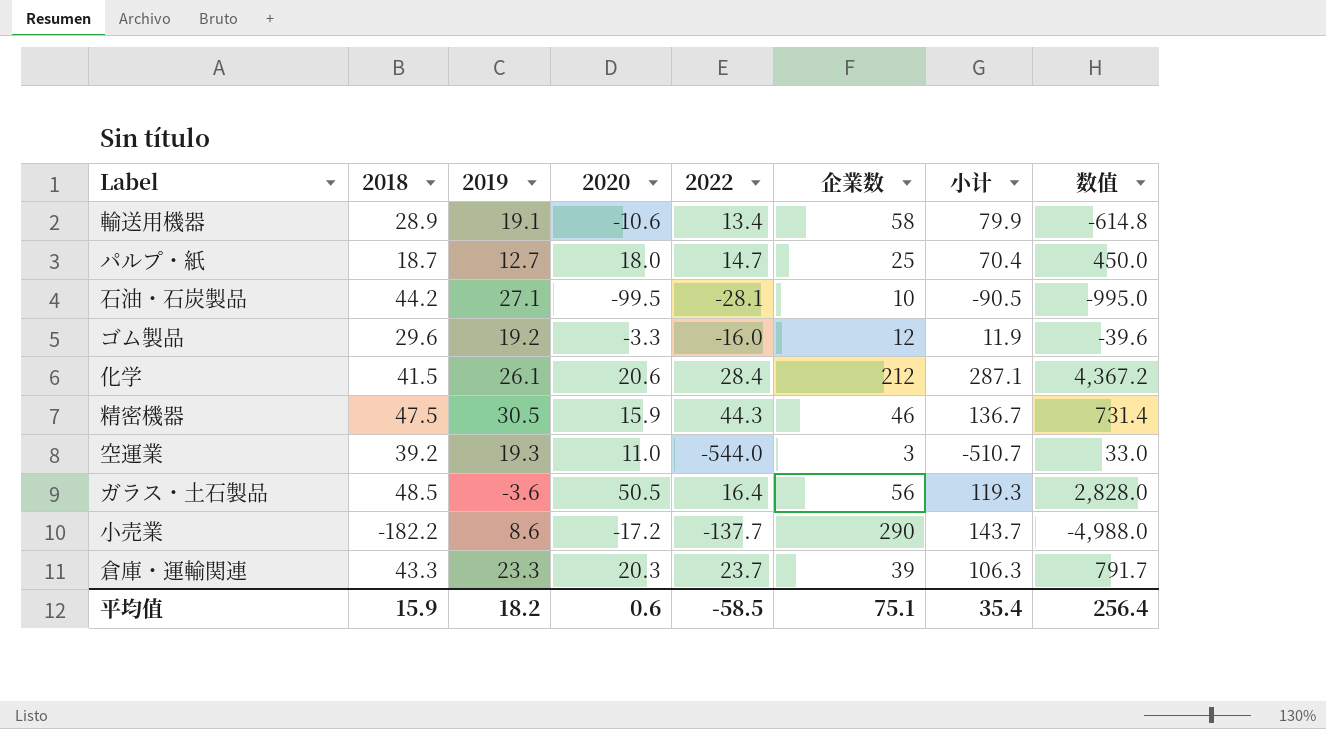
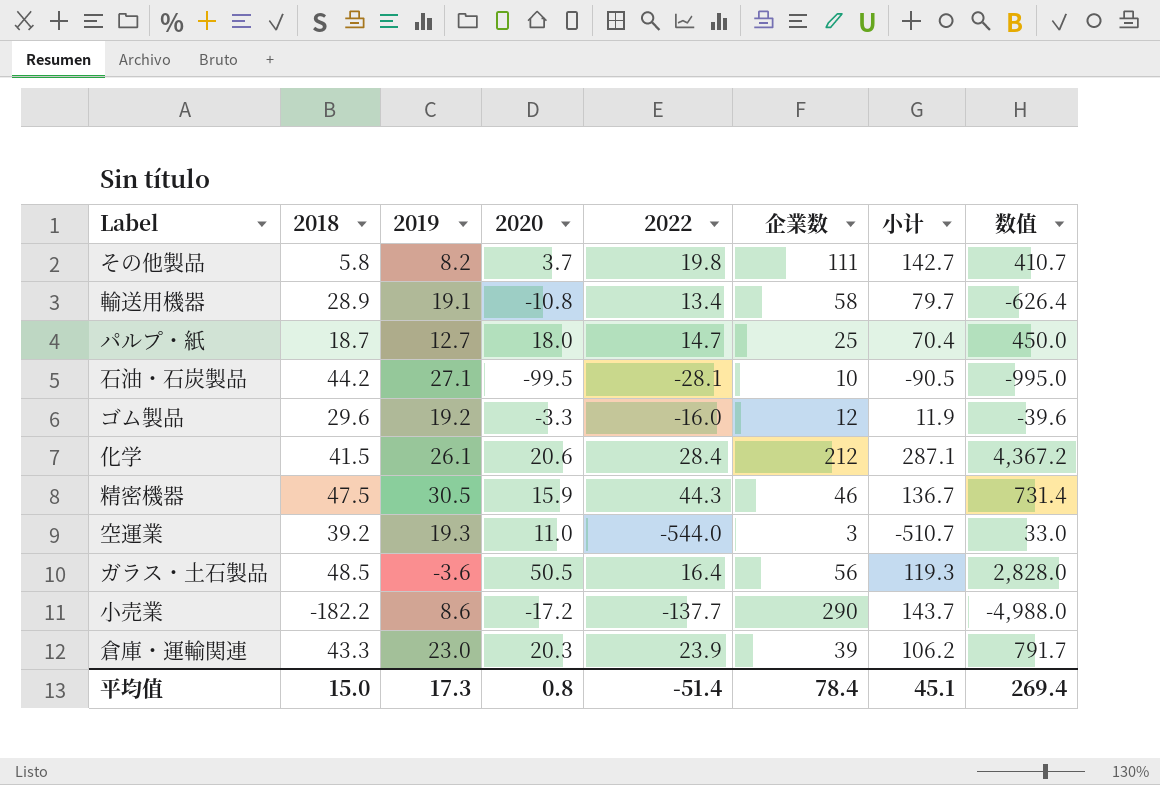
row その他製品: none -> 5.8 | 8.2 | 3.7 | 19.8 | 111 | 142.7 | 410.7
輸送用機器 | 2020: -10.6 -> -10.8
輸送用機器 | 小计: 79.9 -> 79.7
輸送用機器 | 数值: -614.8 -> -626.4
倉庫・運輸関連 | 2019: 23.3 -> 23.0
倉庫・運輸関連 | 2022: 23.7 -> 23.9
倉庫・運輸関連 | 小计: 106.3 -> 106.2
平均值 | 2018: 15.9 -> 15.0
平均值 | 2019: 18.2 -> 17.3
平均值 | 2020: 0.6 -> 0.8
平均值 | 2022: -58.5 -> -51.4
平均值 | 企業数: 75.1 -> 78.4
平均值 | 小计: 35.4 -> 45.1
平均值 | 数值: 256.4 -> 269.4

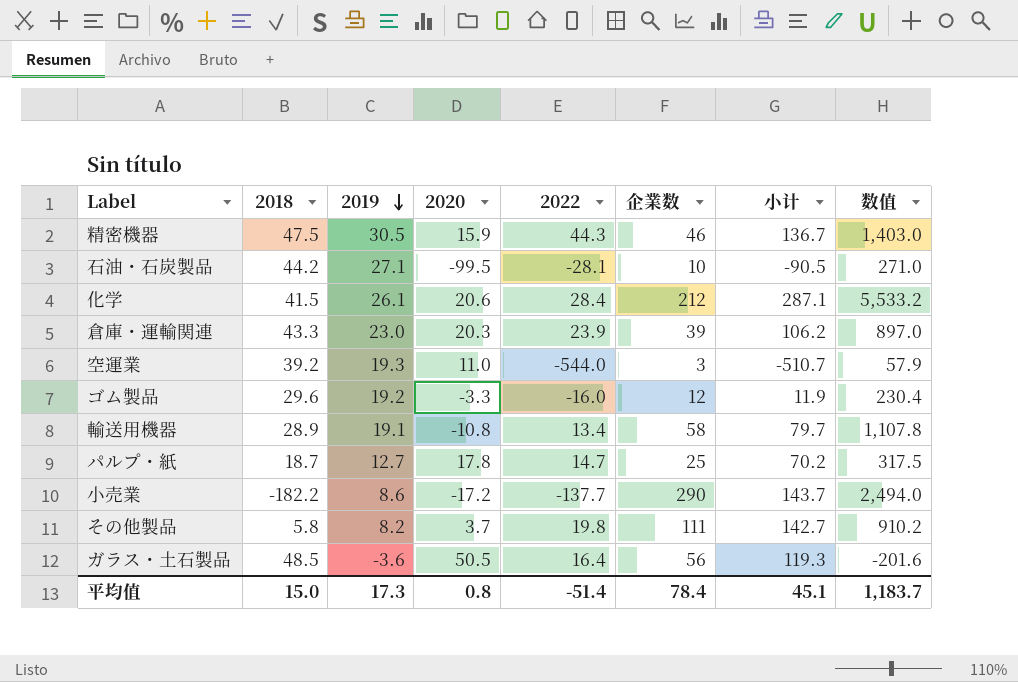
row order: none -> 2019 descending
column 数值 | formula: [2020] * [企業数] -> [2019] * [企業数]
パルプ・紙 | 2020: 18.0 -> 17.8
パルプ・紙 | 小计: 70.4 -> 70.2
平均值 | 数值: 269.4 -> 1,183.7

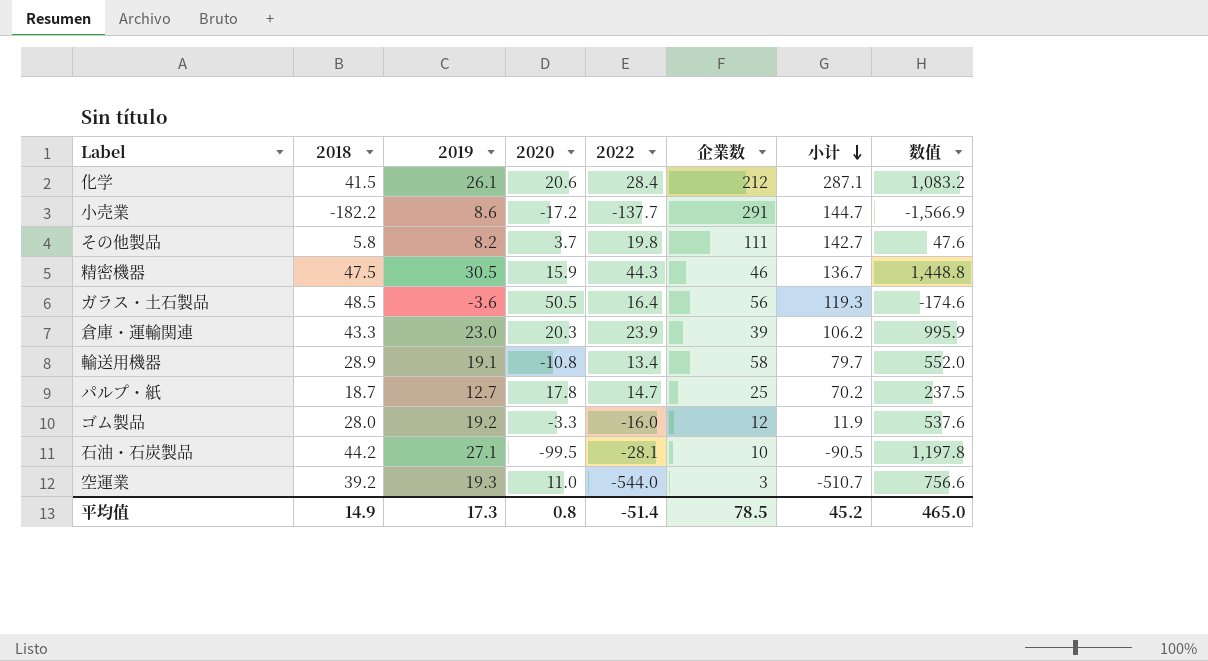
row order: 2019 descending -> 小计 descending
column 数值 | formula: [2019] * [企業数] -> [2018] * [2019]
小売業 | 企業数: 290 -> 291
小売業 | 小计: 143.7 -> 144.7
ゴム製品 | 2018: 29.6 -> 28.0
平均值 | 2018: 15.0 -> 14.9
平均值 | 企業数: 78.4 -> 78.5
平均值 | 小计: 45.1 -> 45.2
平均值 | 数值: 1,183.7 -> 465.0

